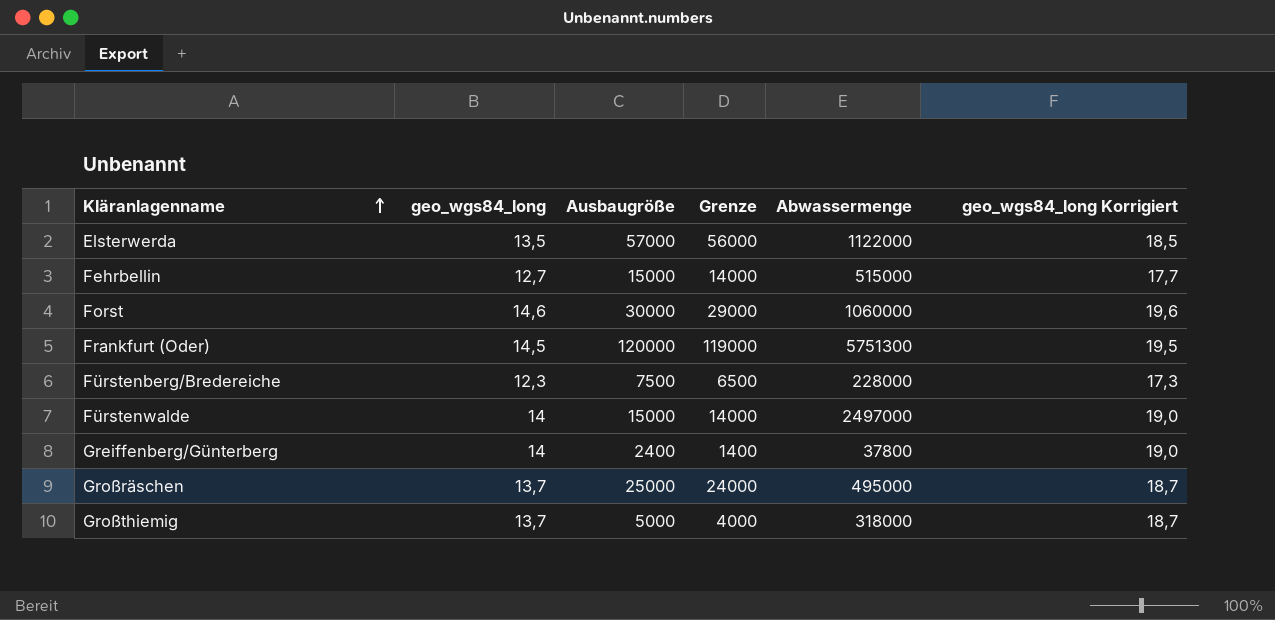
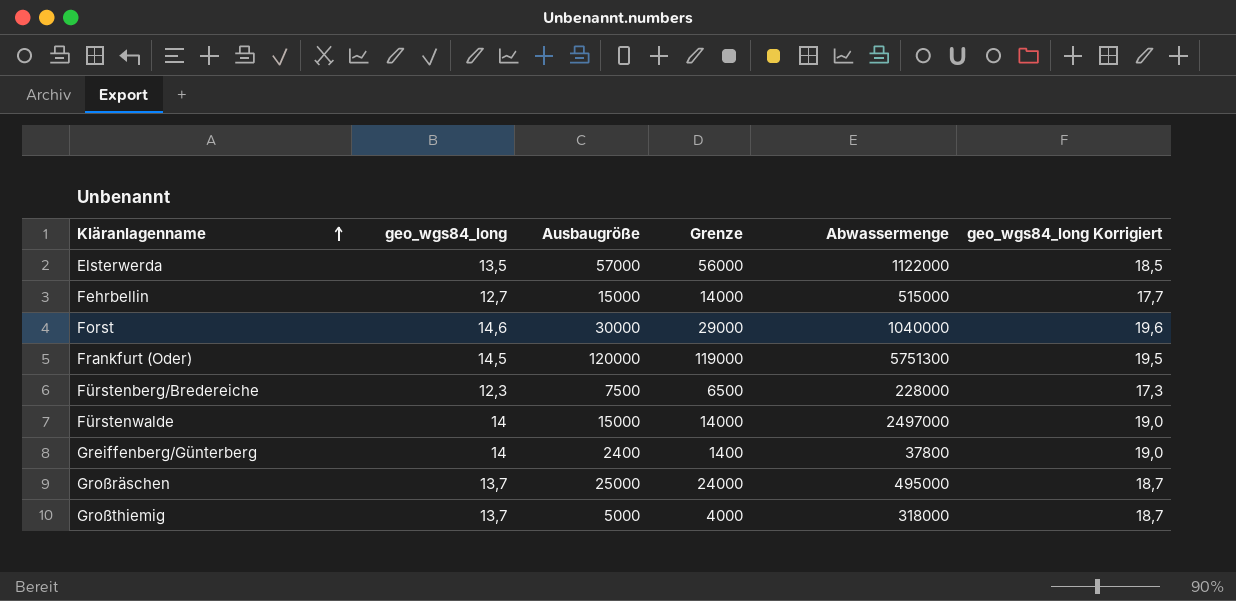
Forst | Abwassermenge: 1060000 -> 1040000

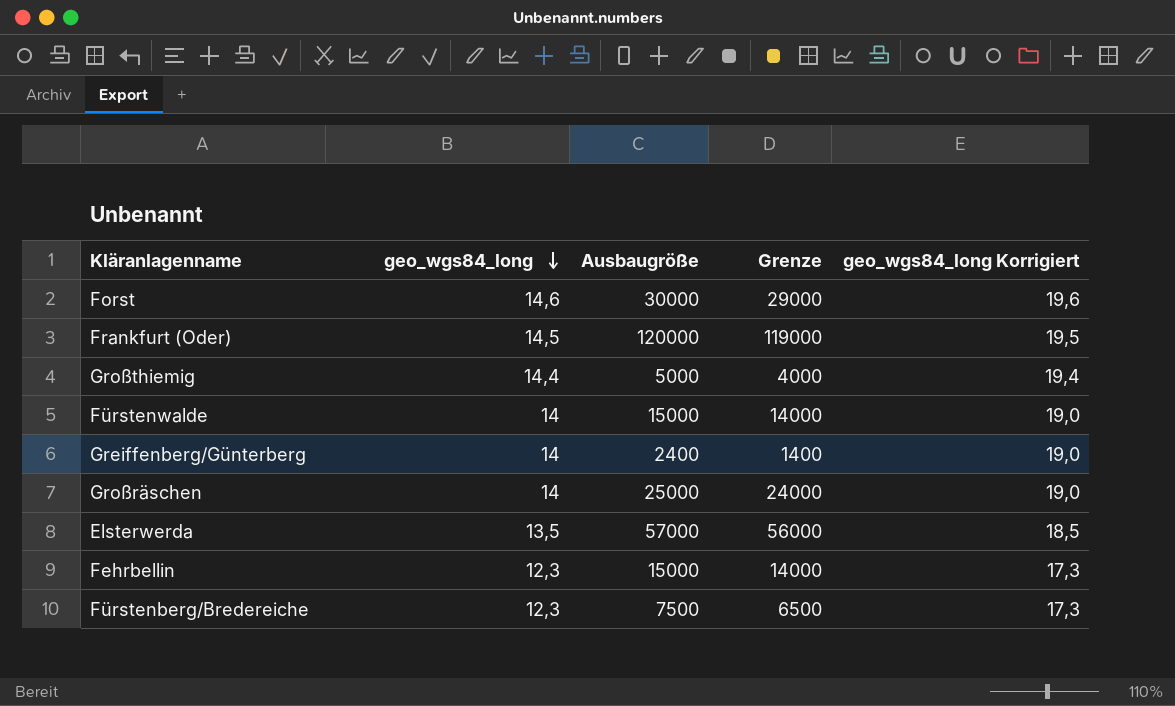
row order: Kläranlagenname ascending -> geo_wgs84_long descending
column Abwassermenge | position: 5 -> none
Großthiemig | geo_wgs84_long: 13,7 -> 14,4
Großthiemig | geo_wgs84_long Korrigiert: 18,7 -> 19,4
Großräschen | geo_wgs84_long: 13,7 -> 14
Großräschen | geo_wgs84_long Korrigiert: 18,7 -> 19,0
Fehrbellin | geo_wgs84_long: 12,7 -> 12,3
Fehrbellin | geo_wgs84_long Korrigiert: 17,7 -> 17,3

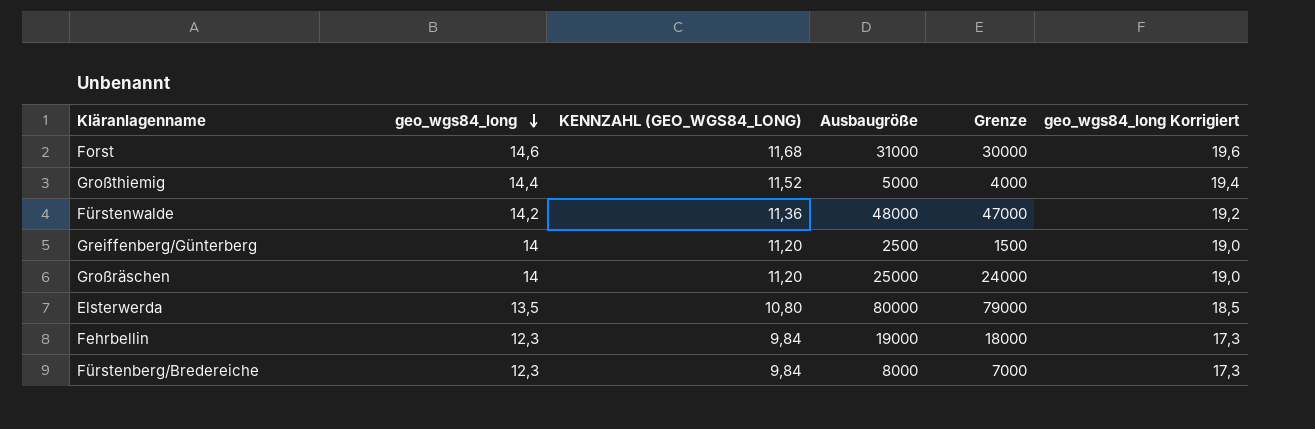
column KENNZAHL (GEO_WGS84_LONG) | formula: none -> [geo_wgs84_long] * 0,8
row Frankfurt (Oder): 14,5 | 120000 | 119000 | 19,5 -> none
Forst | Ausbaugröße: 30000 -> 31000
Forst | Grenze: 29000 -> 30000
Fürstenwalde | geo_wgs84_long: 14 -> 14,2
Fürstenwalde | Ausbaugröße: 15000 -> 48000
Fürstenwalde | Grenze: 14000 -> 47000
Fürstenwalde | geo_wgs84_long Korrigiert: 19,0 -> 19,2
Greiffenberg/Günterberg | Ausbaugröße: 2400 -> 2500
Greiffenberg/Günterberg | Grenze: 1400 -> 1500
Elsterwerda | Ausbaugröße: 57000 -> 80000
Elsterwerda | Grenze: 56000 -> 79000
Fehrbellin | Ausbaugröße: 15000 -> 19000
Fehrbellin | Grenze: 14000 -> 18000
Fürstenberg/Bredereiche | Ausbaugröße: 7500 -> 8000
Fürstenberg/Bredereiche | Grenze: 6500 -> 7000

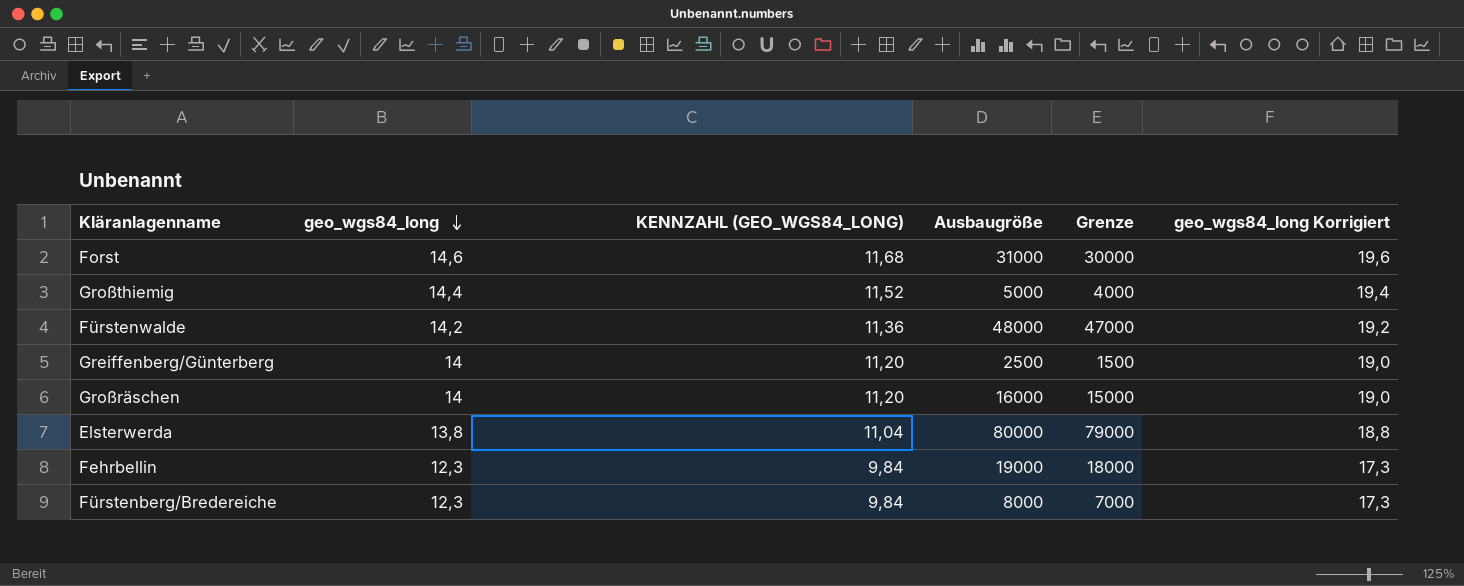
Großräschen | Ausbaugröße: 25000 -> 16000
Großräschen | Grenze: 24000 -> 15000
Elsterwerda | geo_wgs84_long: 13,5 -> 13,8
Elsterwerda | KENNZAHL (GEO_WGS84_LONG): 10,80 -> 11,04
Elsterwerda | geo_wgs84_long Korrigiert: 18,5 -> 18,8

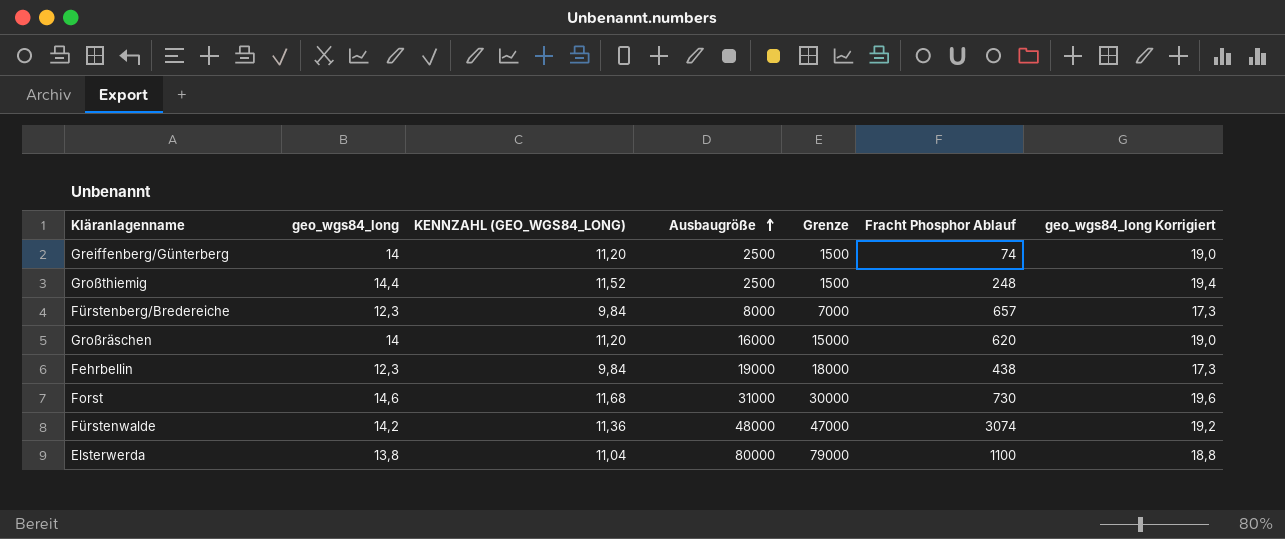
row order: geo_wgs84_long descending -> Ausbaugröße ascending
column Fracht Phosphor Ablauf | position: none -> 6
Großthiemig | Ausbaugröße: 5000 -> 2500
Großthiemig | Grenze: 4000 -> 1500

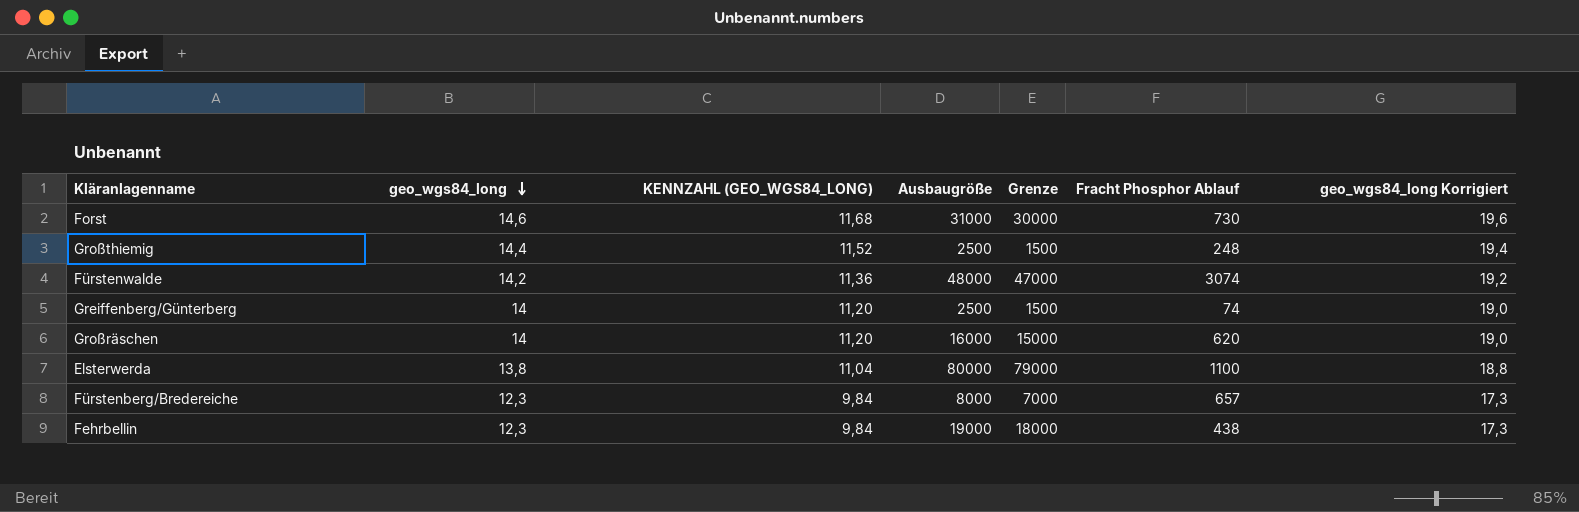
row order: Ausbaugröße ascending -> geo_wgs84_long descending

